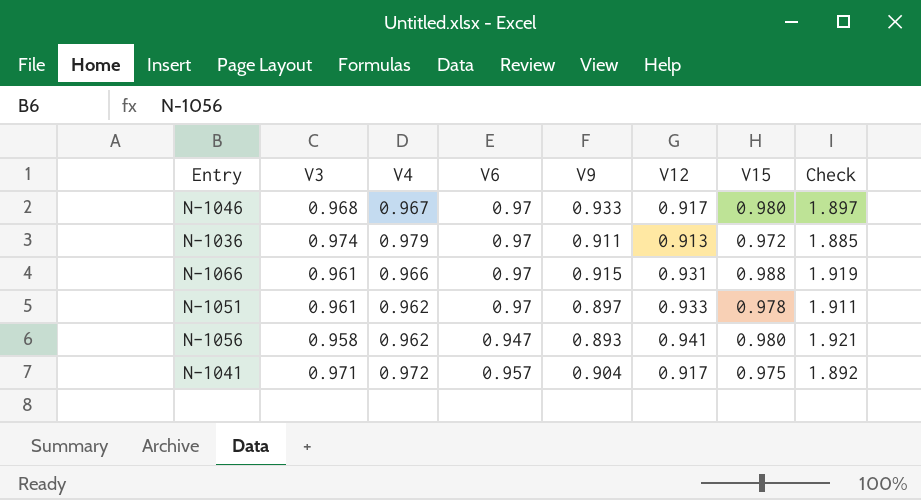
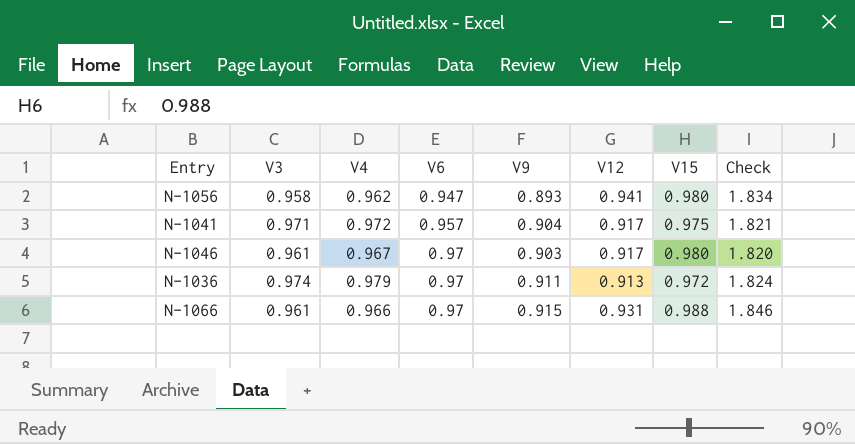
row order: none -> V6 ascending
column Check | formula: [V12] + [V15] -> [V9] + [V12]
row N-1051: 0.961 | 0.962 | 0.97 | 0.897 | 0.933 | 0.978 | 1.911 -> none
N-1046 | V3: 0.968 -> 0.961
N-1046 | V9: 0.933 -> 0.903

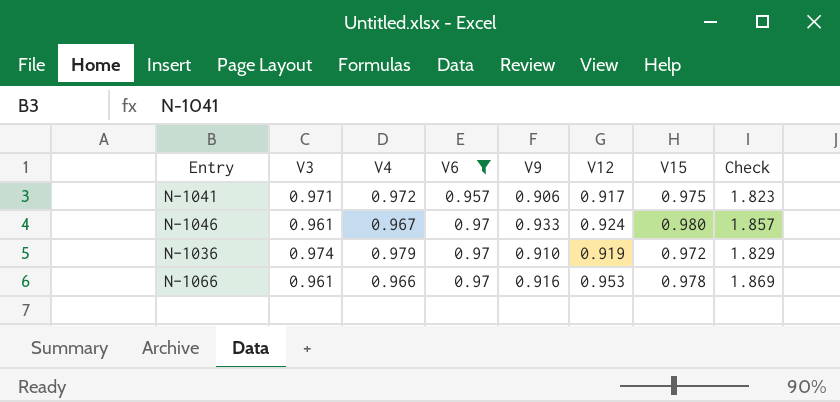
filter: none -> V6 != 0.947
N-1041 | V9: 0.904 -> 0.906
N-1041 | Check: 1.821 -> 1.823
N-1046 | V9: 0.903 -> 0.933
N-1046 | V12: 0.917 -> 0.924
N-1046 | Check: 1.820 -> 1.857
N-1036 | V9: 0.911 -> 0.910
N-1036 | V12: 0.913 -> 0.919
N-1036 | Check: 1.824 -> 1.829
N-1066 | V9: 0.915 -> 0.916
N-1066 | V12: 0.931 -> 0.953
N-1066 | V15: 0.988 -> 0.978
N-1066 | Check: 1.846 -> 1.869

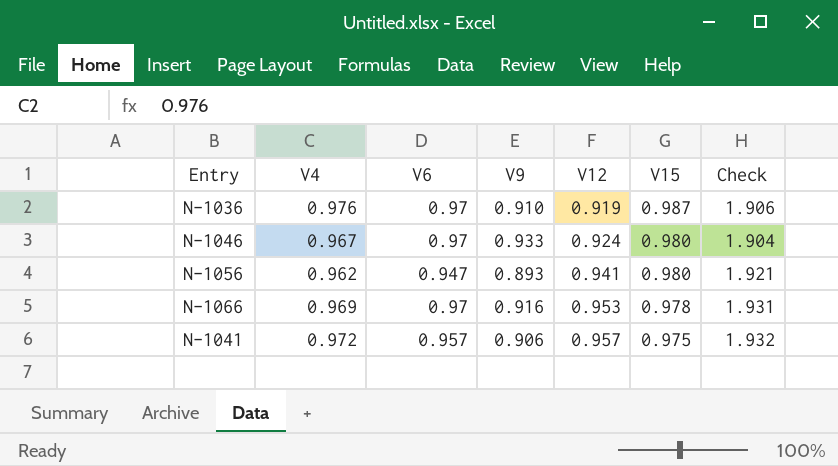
filter: V6 != 0.947 -> none
row order: V6 ascending -> V12 ascending
column V3 | position: 2 -> none
column Check | formula: [V9] + [V12] -> [V12] + [V15]
N-1036 | V4: 0.979 -> 0.976
N-1036 | V15: 0.972 -> 0.987
N-1066 | V4: 0.966 -> 0.969
N-1041 | V12: 0.917 -> 0.957

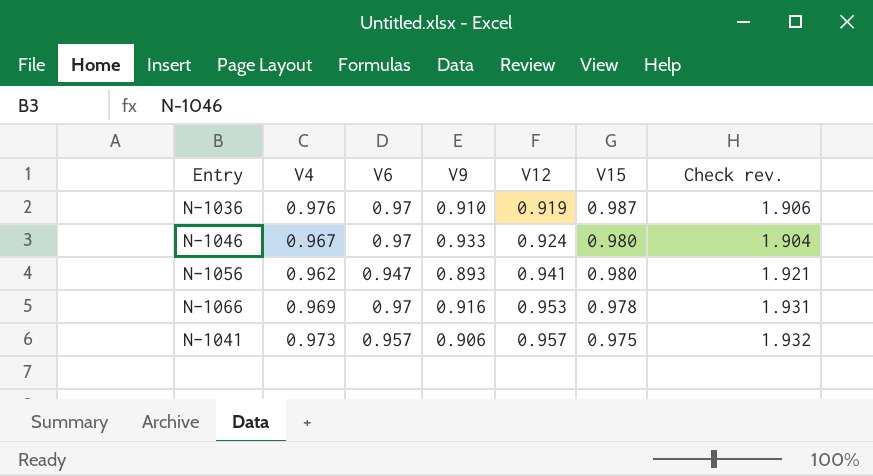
column name: Check -> Check rev.
N-1041 | V4: 0.972 -> 0.973

